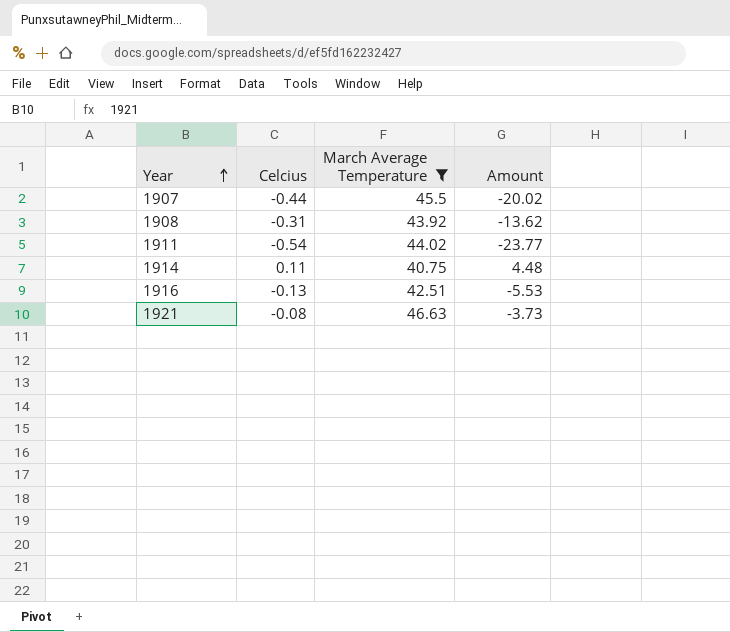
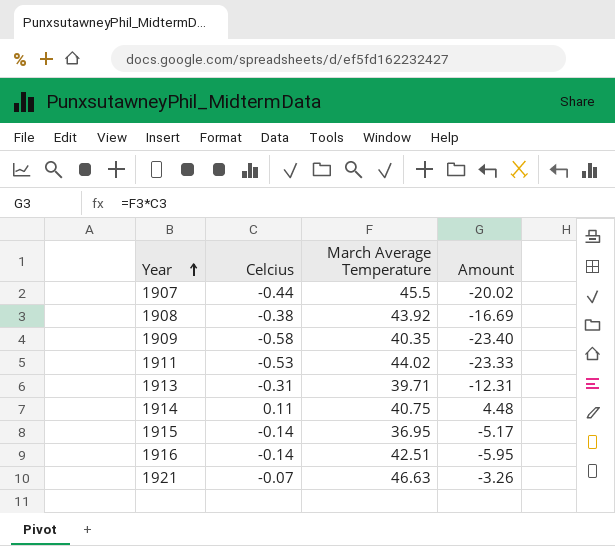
filter: March Average Temperature >= 40.75 -> none
1908 | Celcius: -0.31 -> -0.38
1908 | Amount: -13.62 -> -16.69
1911 | Celcius: -0.54 -> -0.53
1911 | Amount: -23.77 -> -23.33
1916 | Celcius: -0.13 -> -0.14
1916 | Amount: -5.53 -> -5.95
1921 | Celcius: -0.08 -> -0.07
1921 | Amount: -3.73 -> -3.26

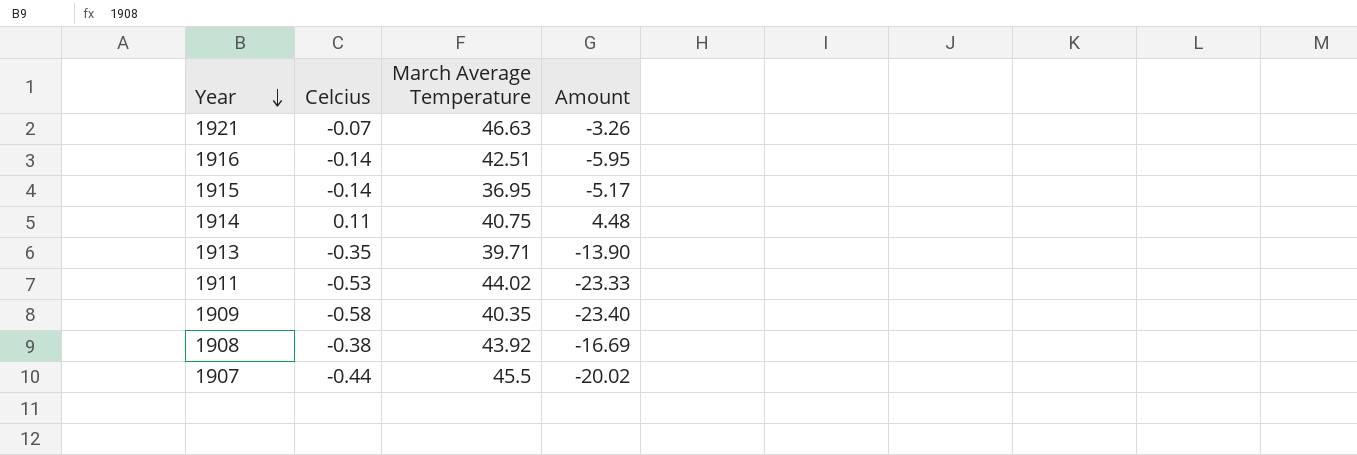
row order: Year ascending -> Year descending
1913 | Celcius: -0.31 -> -0.35
1913 | Amount: -12.31 -> -13.90

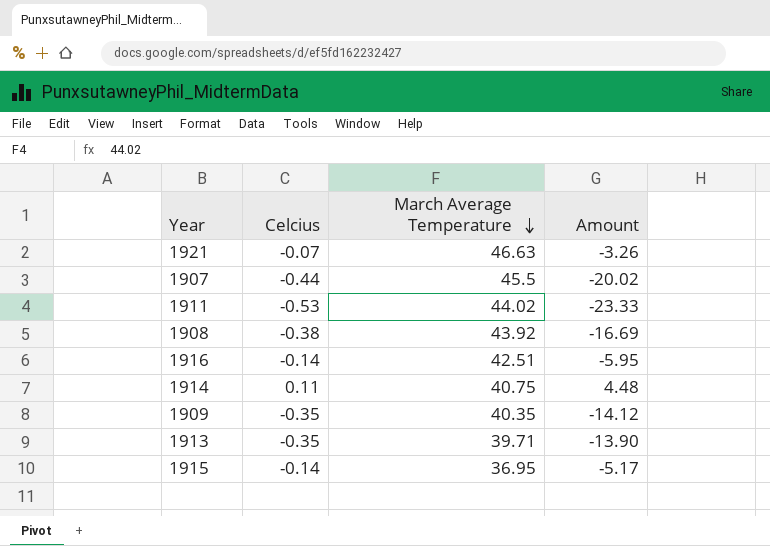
row order: Year descending -> March Average Temperature descending
1909 | Celcius: -0.58 -> -0.35
1909 | Amount: -23.40 -> -14.12

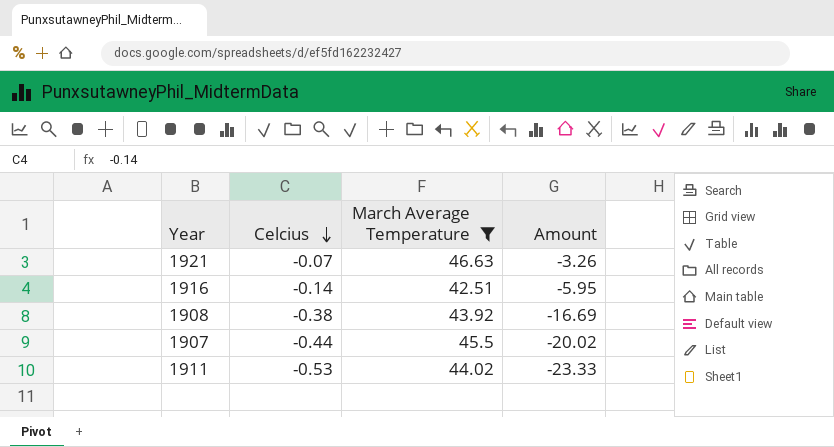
filter: none -> March Average Temperature >= 42.51
row order: March Average Temperature descending -> Celcius descending

